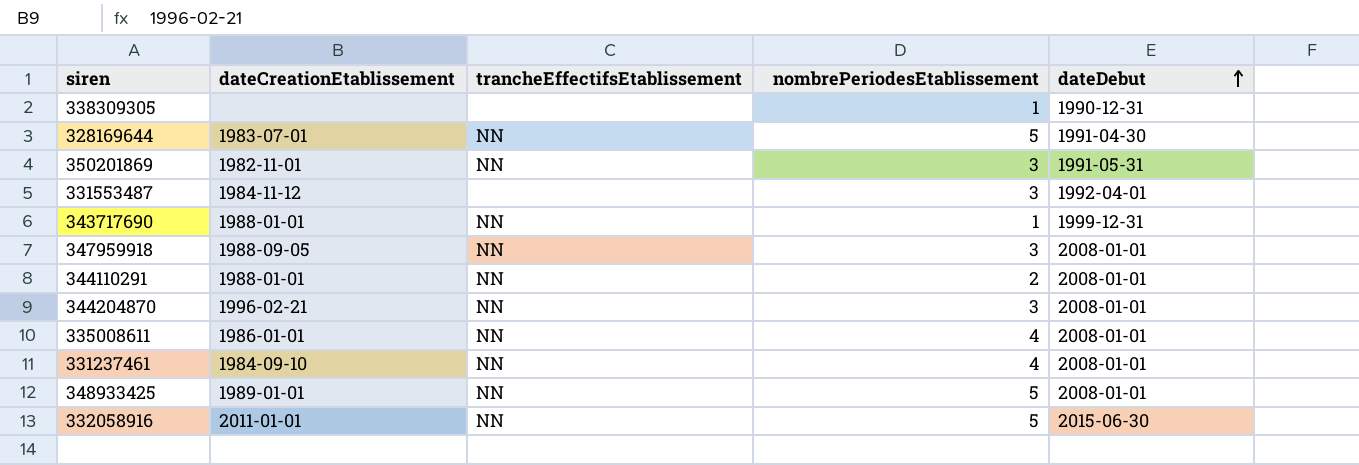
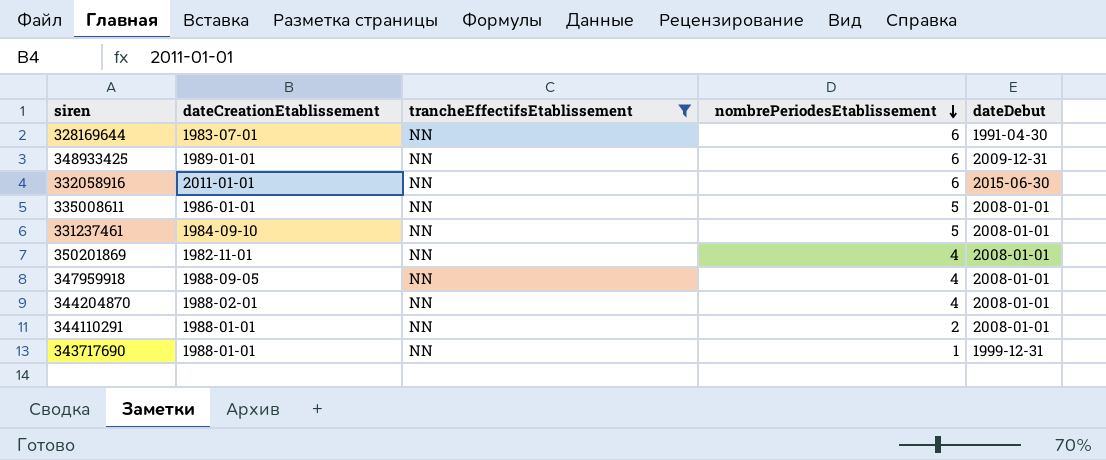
filter: none -> trancheEffectifsEtablissement = NN
row order: dateDebut ascending -> nombrePeriodesEtablissement descending
328169644 | nombrePeriodesEtablissement: 5 -> 6
348933425 | nombrePeriodesEtablissement: 5 -> 6
348933425 | dateDebut: 2008-01-01 -> 2009-12-31
332058916 | nombrePeriodesEtablissement: 5 -> 6
335008611 | nombrePeriodesEtablissement: 4 -> 5
331237461 | nombrePeriodesEtablissement: 4 -> 5
350201869 | nombrePeriodesEtablissement: 3 -> 4
350201869 | dateDebut: 1991-05-31 -> 2008-01-01
347959918 | nombrePeriodesEtablissement: 3 -> 4
344204870 | dateCreationEtablissement: 1996-02-21 -> 1988-02-01
344204870 | nombrePeriodesEtablissement: 3 -> 4

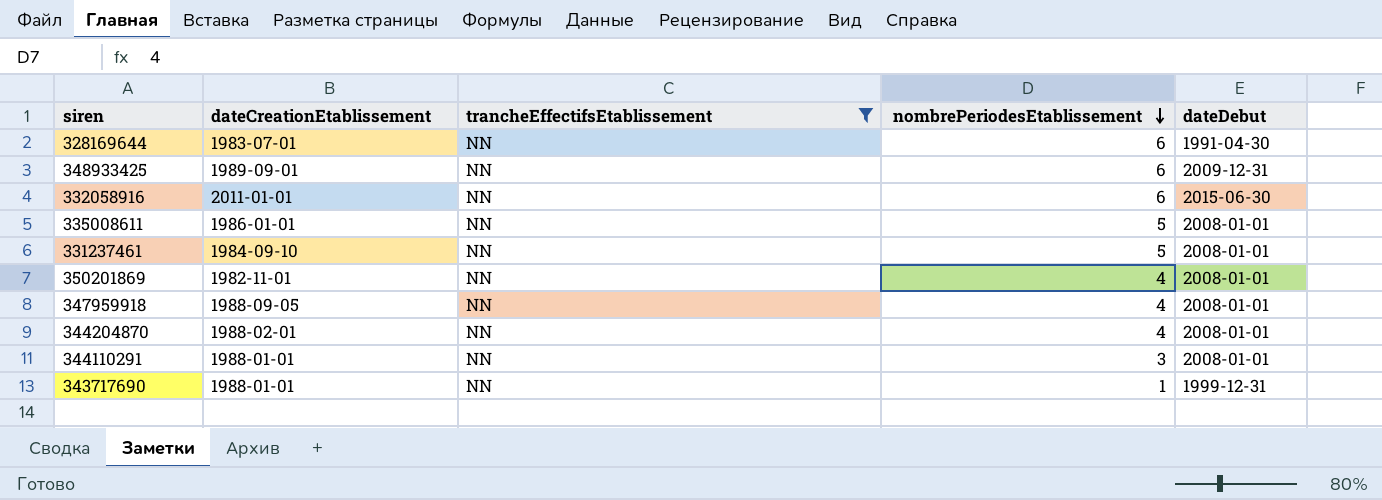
348933425 | dateCreationEtablissement: 1989-01-01 -> 1989-09-01
344110291 | nombrePeriodesEtablissement: 2 -> 3

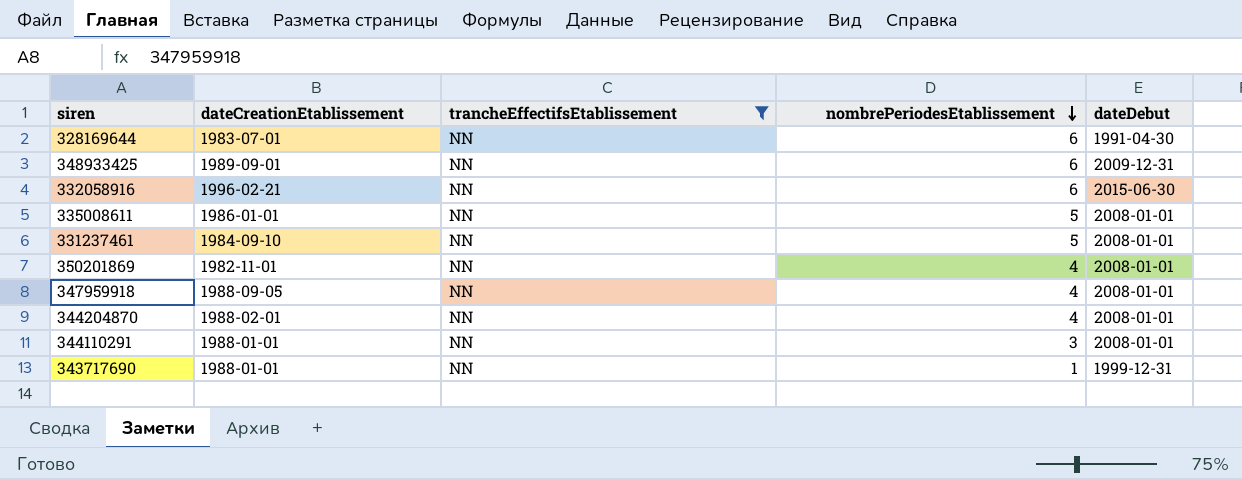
332058916 | dateCreationEtablissement: 2011-01-01 -> 1996-02-21

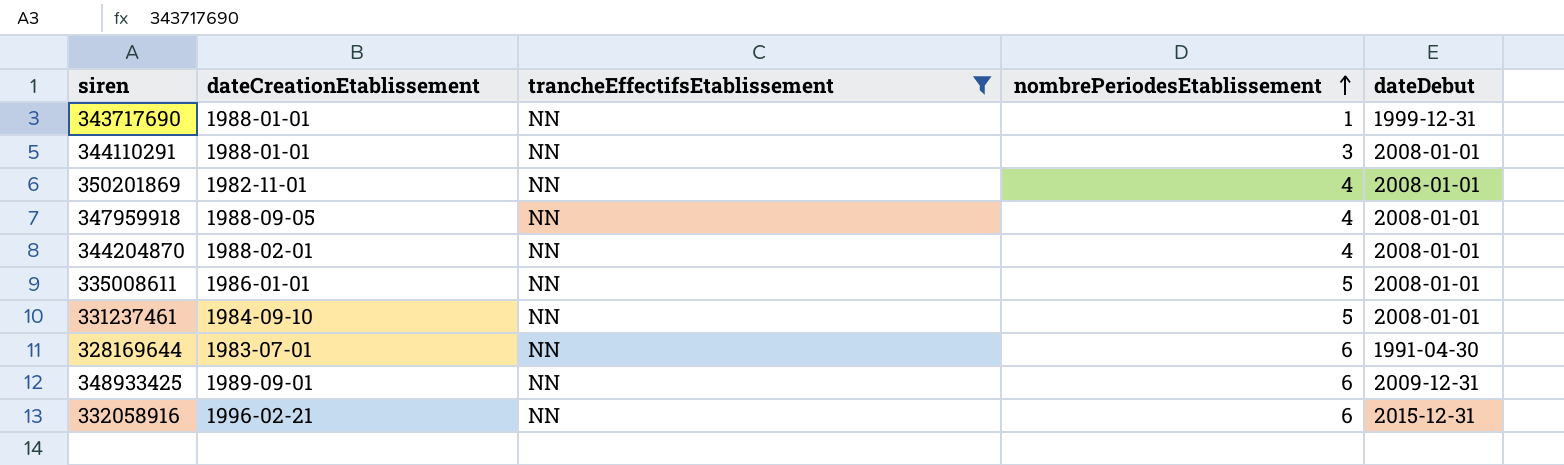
row order: nombrePeriodesEtablissement descending -> nombrePeriodesEtablissement ascending
332058916 | dateDebut: 2015-06-30 -> 2015-12-31

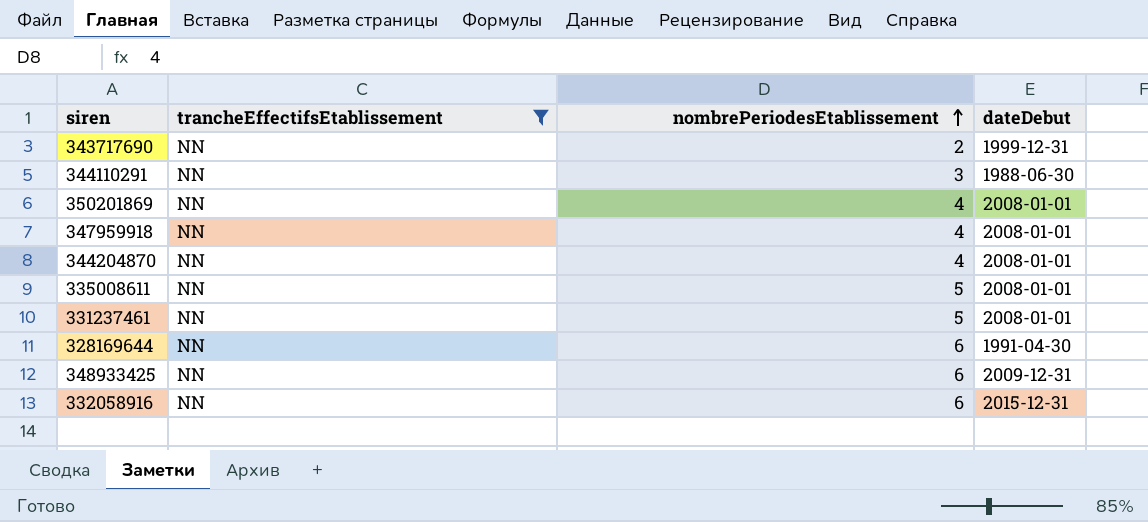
column dateCreationEtablissement | position: 2 -> none
343717690 | nombrePeriodesEtablissement: 1 -> 2
344110291 | dateDebut: 2008-01-01 -> 1988-06-30

